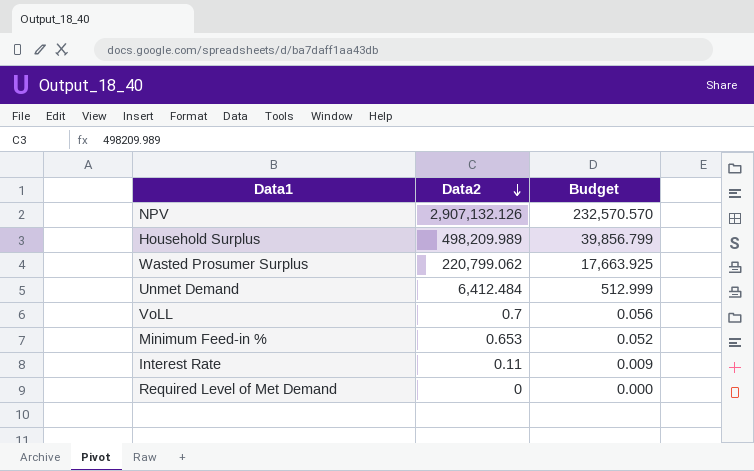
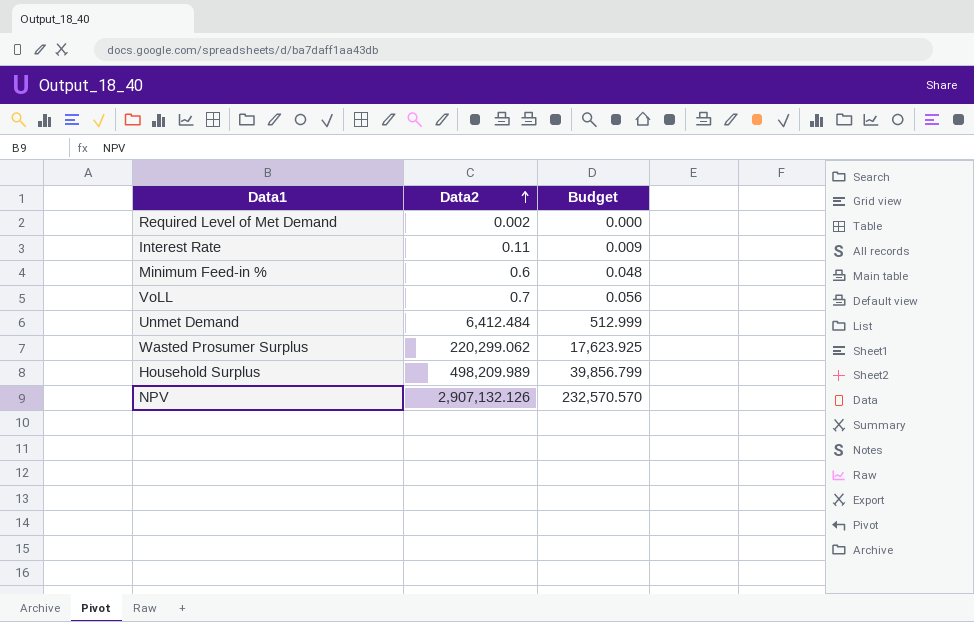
row order: Data2 descending -> Data2 ascending
Required Level of Met Demand | Data2: 0 -> 0.002
Minimum Feed-in % | Data2: 0.653 -> 0.6
Minimum Feed-in % | Budget: 0.052 -> 0.048
Wasted Prosumer Surplus | Data2: 220,799.062 -> 220,299.062
Wasted Prosumer Surplus | Budget: 17,663.925 -> 17,623.925

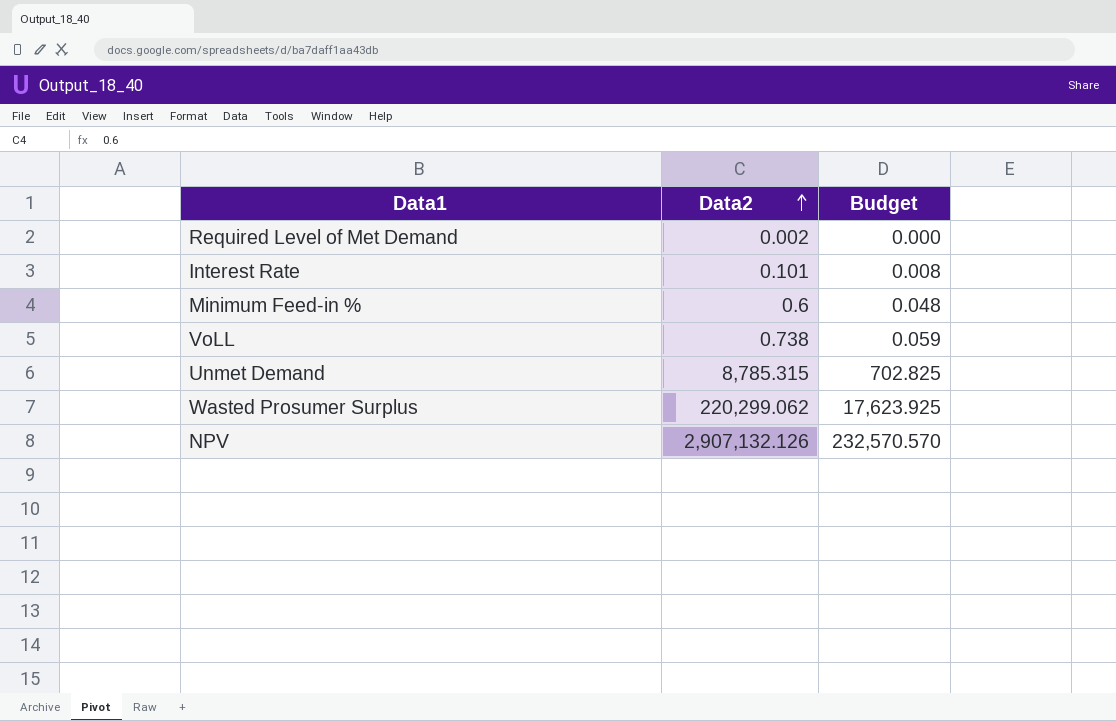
row Household Surplus: 498,209.989 | 39,856.799 -> none
Interest Rate | Data2: 0.11 -> 0.101
Interest Rate | Budget: 0.009 -> 0.008
VoLL | Data2: 0.7 -> 0.738
VoLL | Budget: 0.056 -> 0.059
Unmet Demand | Data2: 6,412.484 -> 8,785.315
Unmet Demand | Budget: 512.999 -> 702.825

